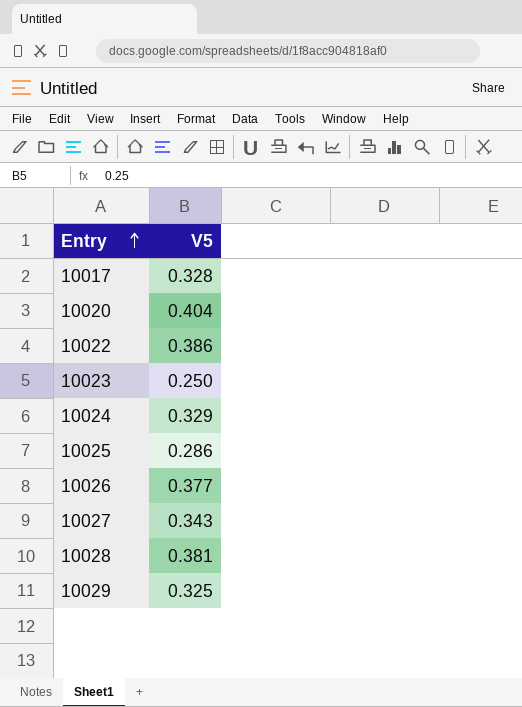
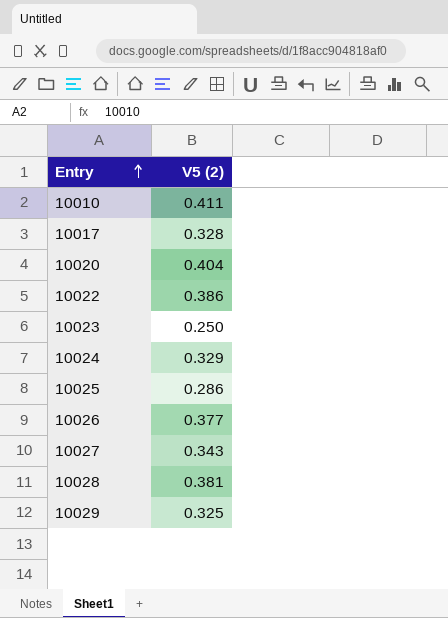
column name: V5 -> V5 (2)
row 10010: none -> 0.411

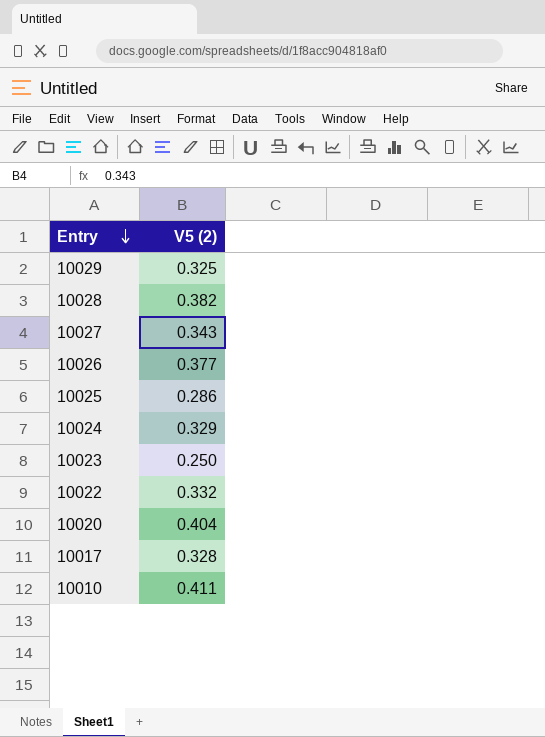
row order: Entry ascending -> Entry descending
10028 | V5 (2): 0.381 -> 0.382
10022 | V5 (2): 0.386 -> 0.332

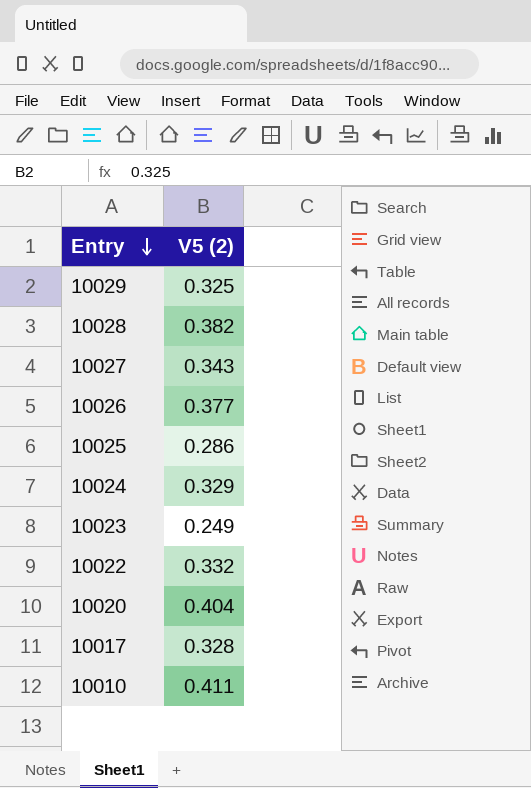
10023 | V5 (2): 0.250 -> 0.249

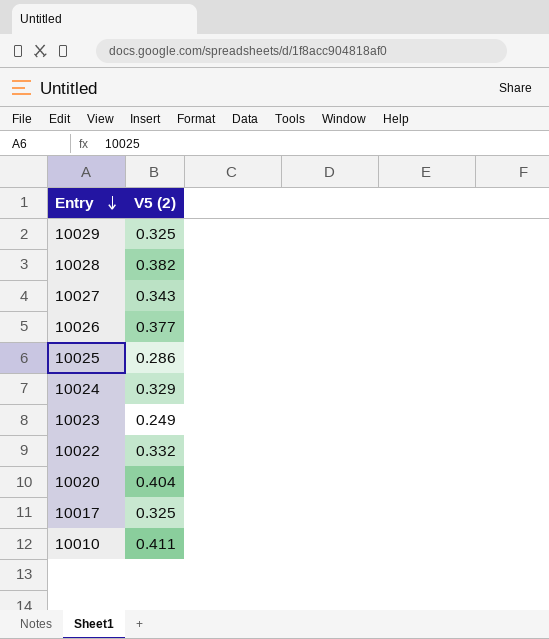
10017 | V5 (2): 0.328 -> 0.325

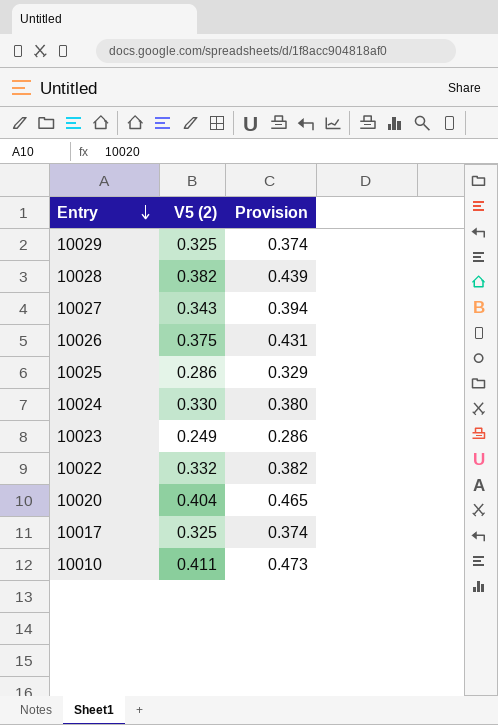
column Provision | formula: none -> [V5 (2)] * 1.15
10026 | V5 (2): 0.377 -> 0.375
10024 | V5 (2): 0.329 -> 0.330

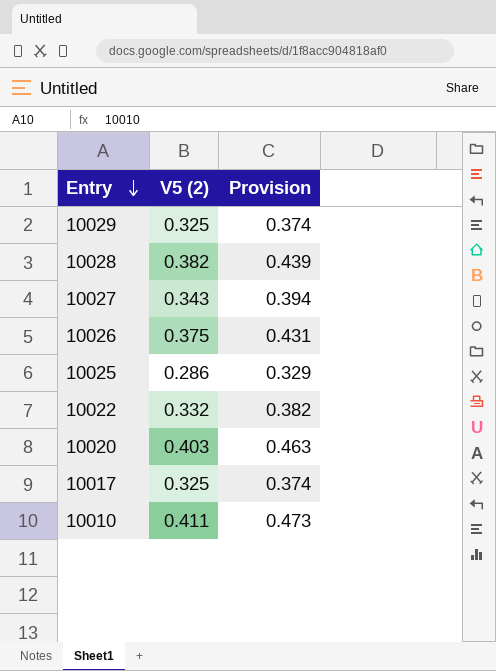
row 10024: 0.330 | 0.380 -> none
row 10023: 0.249 | 0.286 -> none
10020 | V5 (2): 0.404 -> 0.403
10020 | Provision: 0.465 -> 0.463

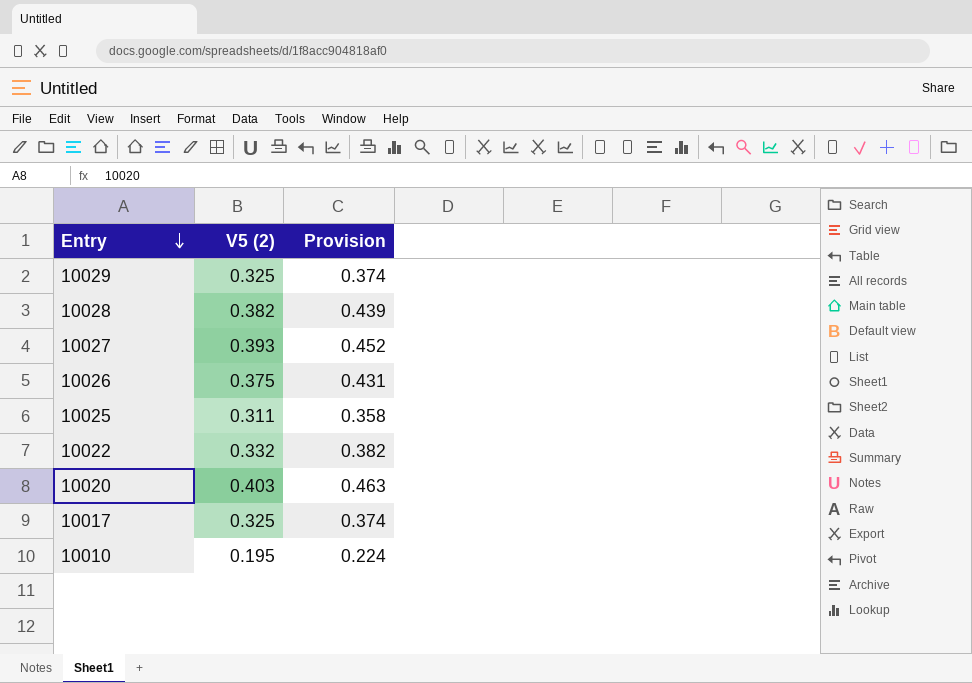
10027 | V5 (2): 0.343 -> 0.393
10027 | Provision: 0.394 -> 0.452
10025 | V5 (2): 0.286 -> 0.311
10025 | Provision: 0.329 -> 0.358
10010 | V5 (2): 0.411 -> 0.195
10010 | Provision: 0.473 -> 0.224

